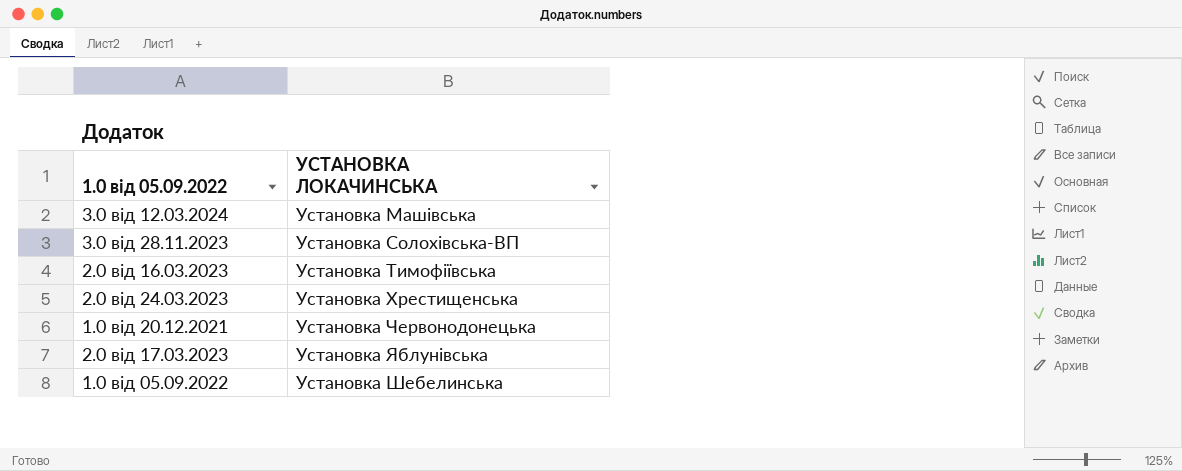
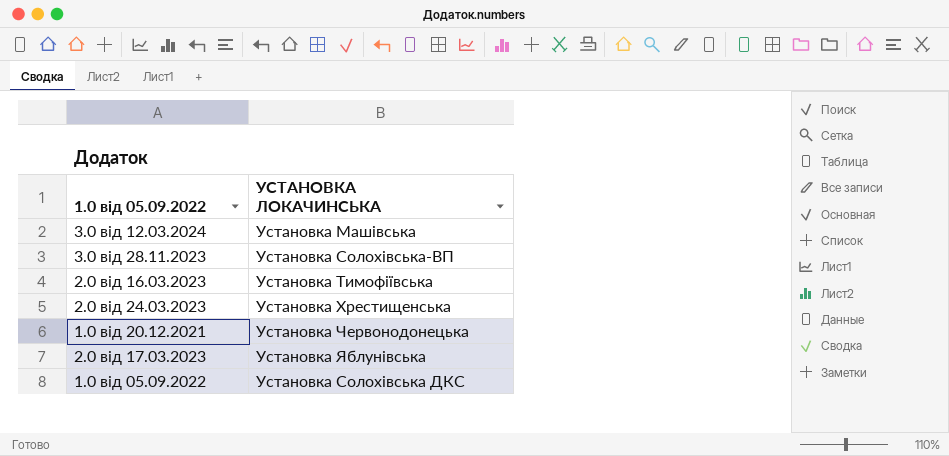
1.0 від 05.09.2022 | УСТАНОВКА ЛОКАЧИНСЬКА: Установка Шебелинська -> Установка Солохівська ДКС

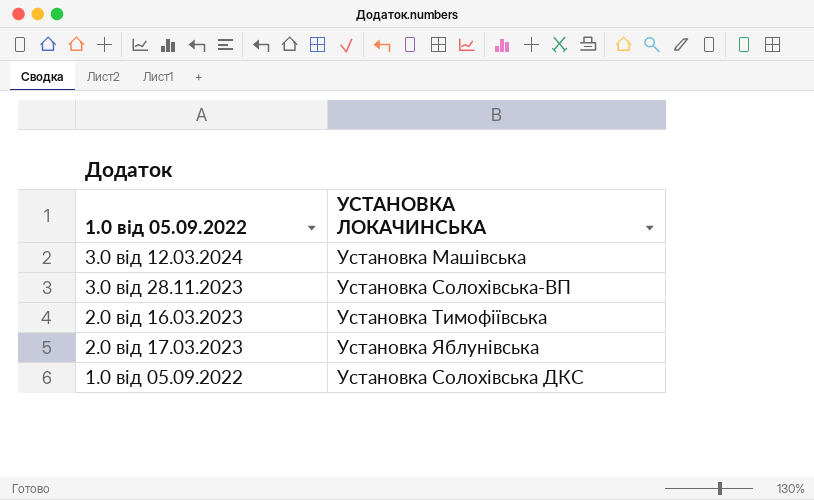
row 2.0 від 24.03.2023: Установка Хрестищенська -> none
row 1.0 від 20.12.2021: Установка Червонодонецька -> none

